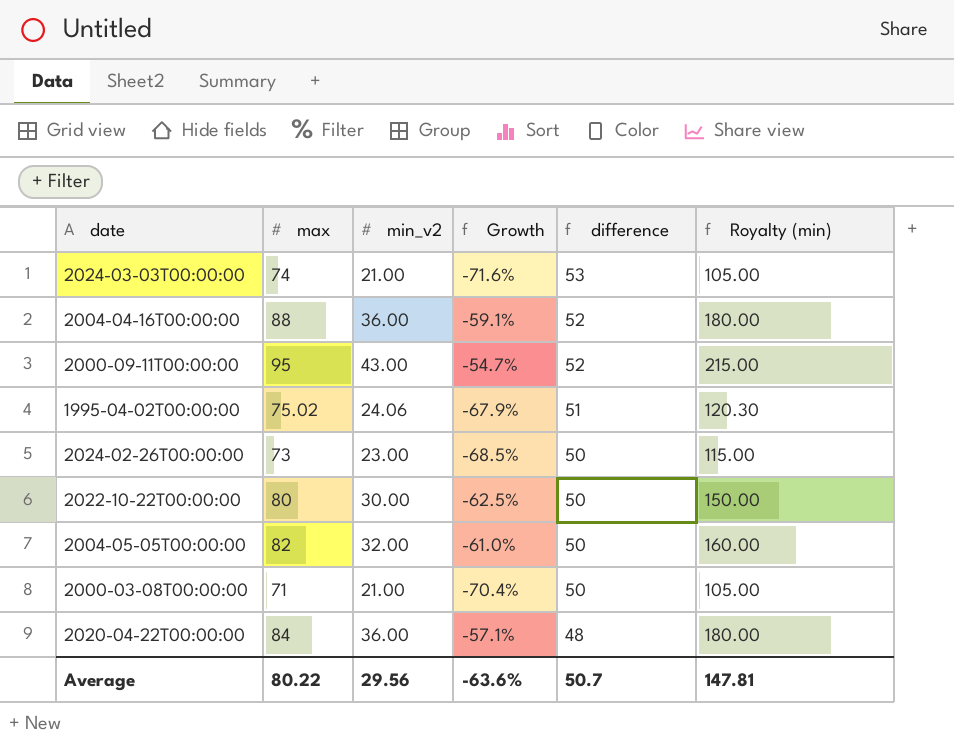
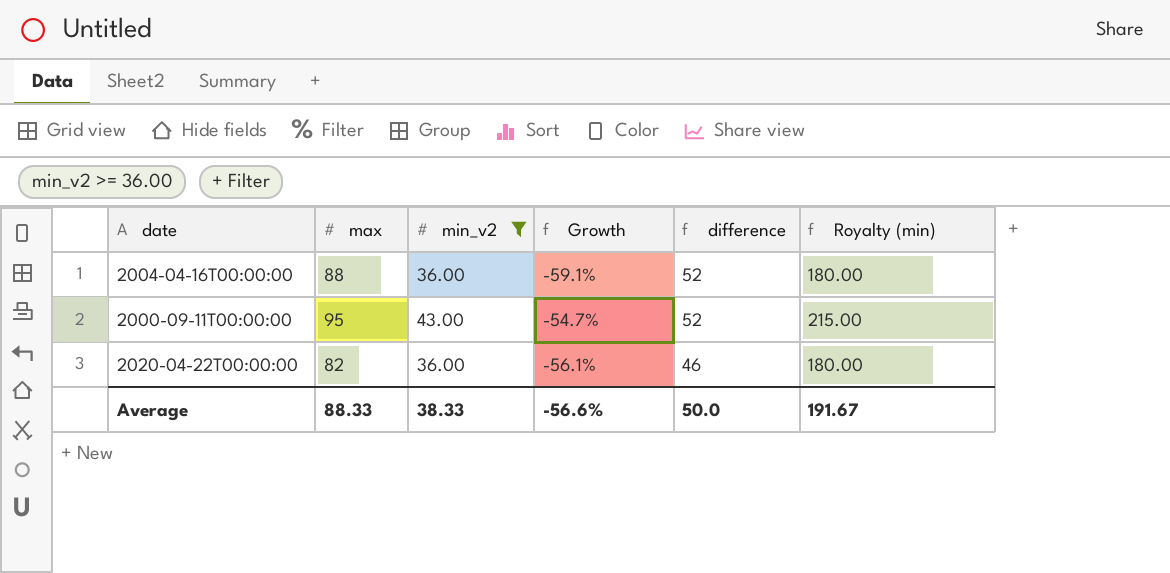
filter: none -> min_v2 >= 36.00
2020-04-22T00:00:00 | max: 84 -> 82
2020-04-22T00:00:00 | Growth: -57.1% -> -56.1%
2020-04-22T00:00:00 | difference: 48 -> 46
Average | max: 80.22 -> 88.33
Average | min_v2: 29.56 -> 38.33
Average | Growth: -63.6% -> -56.6%
Average | difference: 50.7 -> 50.0
Average | Royalty (min): 147.81 -> 191.67

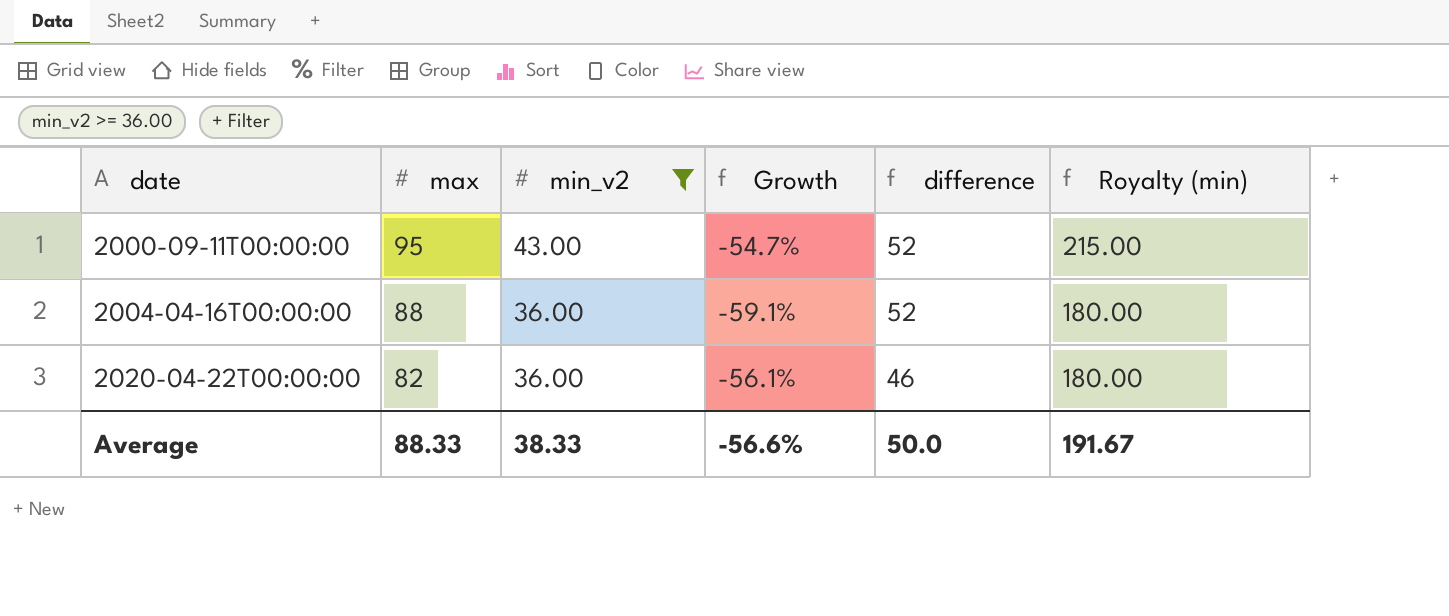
row order: difference descending -> date ascending

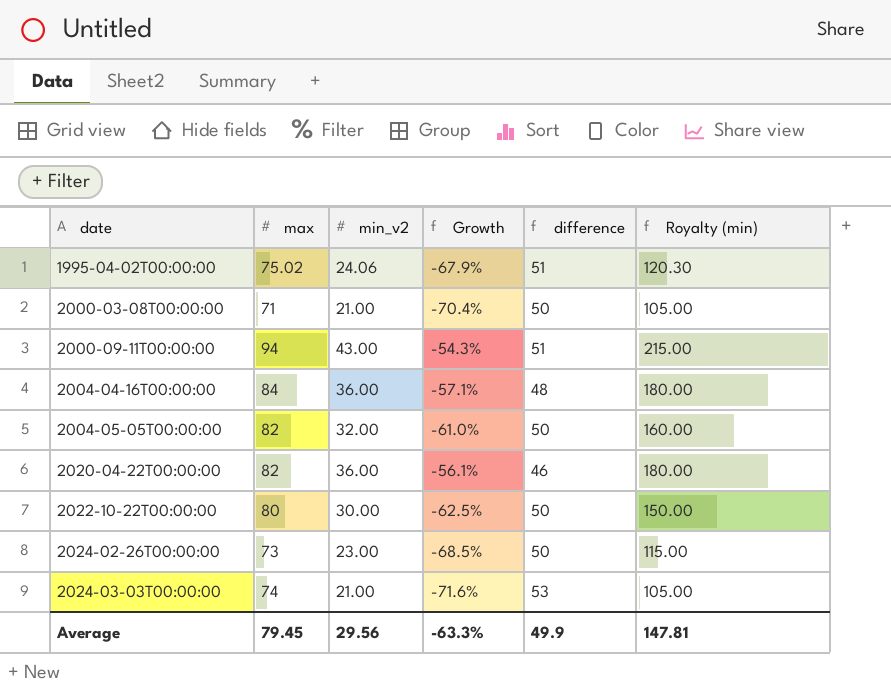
filter: min_v2 >= 36.00 -> none
2000-09-11T00:00:00 | max: 95 -> 94
2000-09-11T00:00:00 | Growth: -54.7% -> -54.3%
2000-09-11T00:00:00 | difference: 52 -> 51
2004-04-16T00:00:00 | max: 88 -> 84
2004-04-16T00:00:00 | Growth: -59.1% -> -57.1%
2004-04-16T00:00:00 | difference: 52 -> 48
Average | max: 88.33 -> 79.45
Average | min_v2: 38.33 -> 29.56
Average | Growth: -56.6% -> -63.3%
Average | difference: 50.0 -> 49.9
Average | Royalty (min): 191.67 -> 147.81

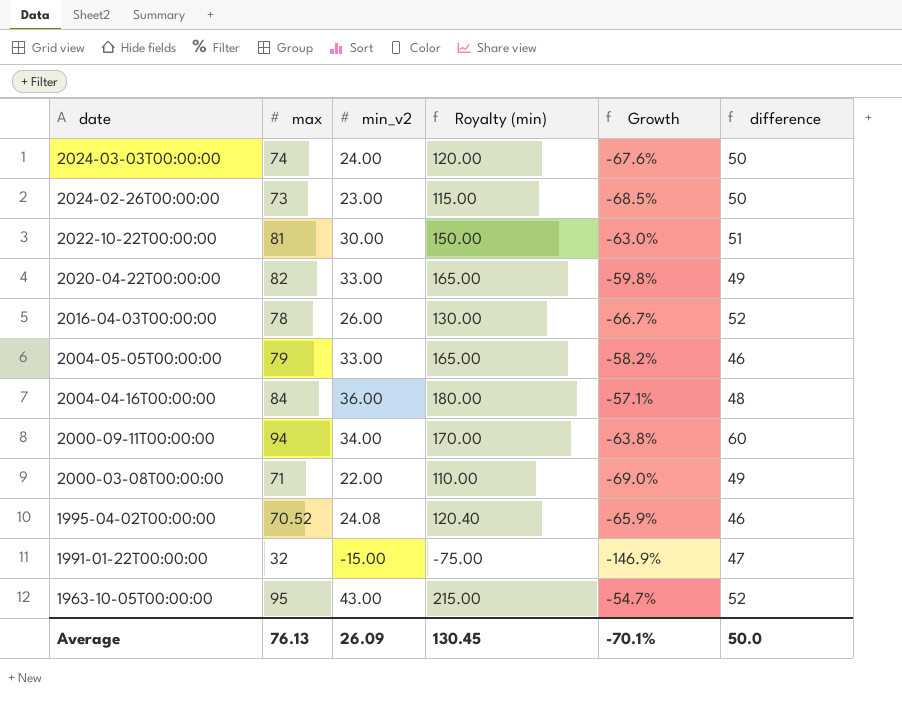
row order: date ascending -> date descending
column Royalty (min) | position: 6 -> 4
2024-03-03T00:00:00 | min_v2: 21.00 -> 24.00
2024-03-03T00:00:00 | Royalty (min): 105.00 -> 120.00
2024-03-03T00:00:00 | Growth: -71.6% -> -67.6%
2024-03-03T00:00:00 | difference: 53 -> 50
2022-10-22T00:00:00 | max: 80 -> 81
2022-10-22T00:00:00 | Growth: -62.5% -> -63.0%
2022-10-22T00:00:00 | difference: 50 -> 51
2020-04-22T00:00:00 | min_v2: 36.00 -> 33.00
2020-04-22T00:00:00 | Royalty (min): 180.00 -> 165.00
2020-04-22T00:00:00 | Growth: -56.1% -> -59.8%
2020-04-22T00:00:00 | difference: 46 -> 49
row 2016-04-03T00:00:00: none -> 78 | 26.00 | 130.00 | -66.7% | 52
2004-05-05T00:00:00 | max: 82 -> 79
2004-05-05T00:00:00 | min_v2: 32.00 -> 33.00
2004-05-05T00:00:00 | Royalty (min): 160.00 -> 165.00
2004-05-05T00:00:00 | Growth: -61.0% -> -58.2%
2004-05-05T00:00:00 | difference: 50 -> 46
2000-09-11T00:00:00 | min_v2: 43.00 -> 34.00
2000-09-11T00:00:00 | Royalty (min): 215.00 -> 170.00
2000-09-11T00:00:00 | Growth: -54.3% -> -63.8%
2000-09-11T00:00:00 | difference: 51 -> 60
2000-03-08T00:00:00 | min_v2: 21.00 -> 22.00
2000-03-08T00:00:00 | Royalty (min): 105.00 -> 110.00
2000-03-08T00:00:00 | Growth: -70.4% -> -69.0%
2000-03-08T00:00:00 | difference: 50 -> 49
1995-04-02T00:00:00 | max: 75.02 -> 70.52
1995-04-02T00:00:00 | min_v2: 24.06 -> 24.08
1995-04-02T00:00:00 | Royalty (min): 120.30 -> 120.40
1995-04-02T00:00:00 | Growth: -67.9% -> -65.9%
1995-04-02T00:00:00 | difference: 51 -> 46
row 1991-01-22T00:00:00: none -> 32 | -15.00 | -75.00 | -146.9% | 47
row 1963-10-05T00:00:00: none -> 95 | 43.00 | 215.00 | -54.7% | 52
Average | max: 79.45 -> 76.13
Average | min_v2: 29.56 -> 26.09
Average | Royalty (min): 147.81 -> 130.45
Average | Growth: -63.3% -> -70.1%
Average | difference: 49.9 -> 50.0

